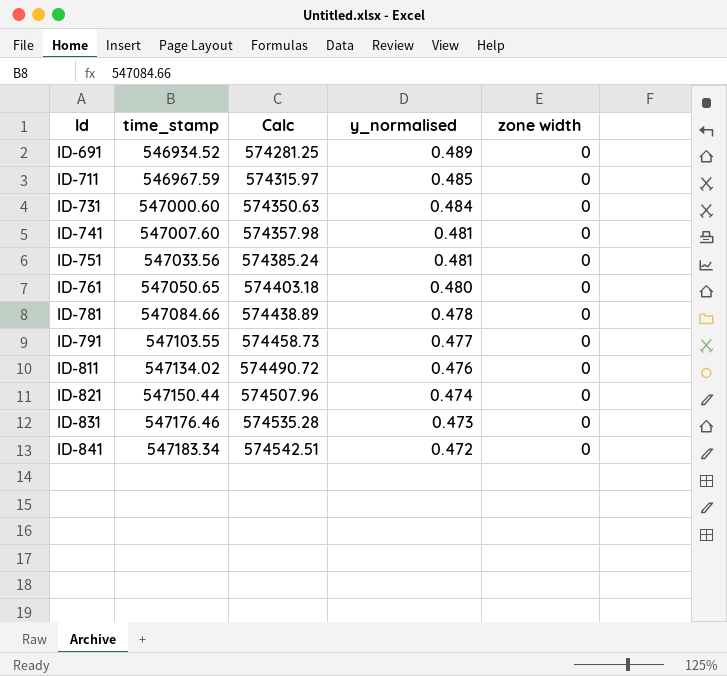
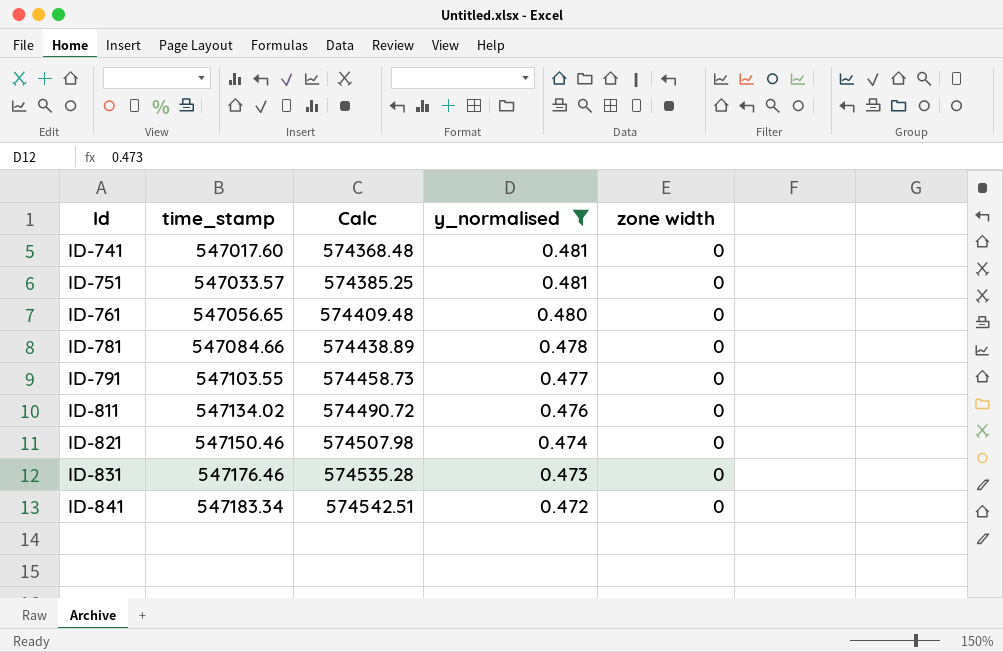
filter: none -> y_normalised <= 0.481
ID-741 | time_stamp: 547007.60 -> 547017.60
ID-741 | Calc: 574357.98 -> 574368.48
ID-751 | time_stamp: 547033.56 -> 547033.57
ID-751 | Calc: 574385.24 -> 574385.25
ID-761 | time_stamp: 547050.65 -> 547056.65
ID-761 | Calc: 574403.18 -> 574409.48
ID-821 | time_stamp: 547150.44 -> 547150.46
ID-821 | Calc: 574507.96 -> 574507.98

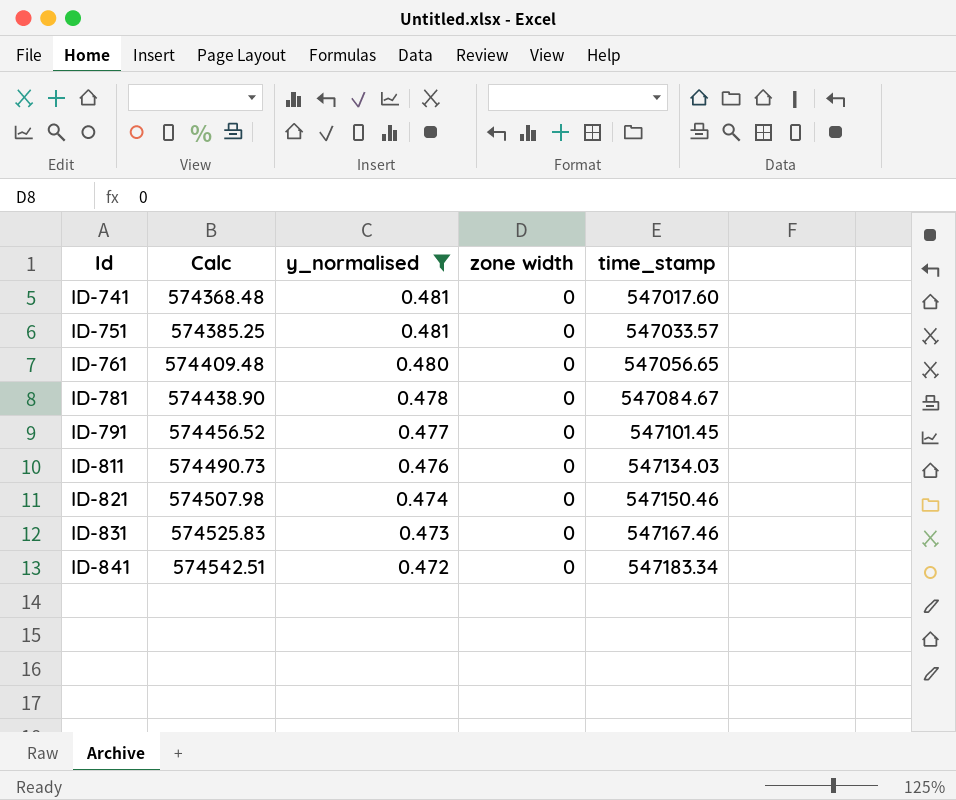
column time_stamp | position: 2 -> 5
ID-781 | Calc: 574438.89 -> 574438.90
ID-781 | time_stamp: 547084.66 -> 547084.67
ID-791 | Calc: 574458.73 -> 574456.52
ID-791 | time_stamp: 547103.55 -> 547101.45
ID-811 | Calc: 574490.72 -> 574490.73
ID-811 | time_stamp: 547134.02 -> 547134.03
ID-831 | Calc: 574535.28 -> 574525.83
ID-831 | time_stamp: 547176.46 -> 547167.46

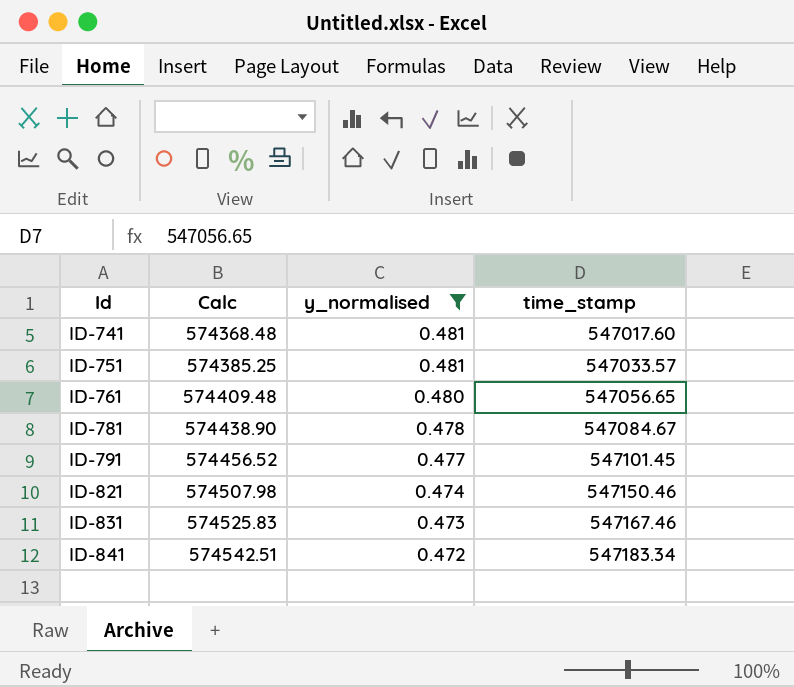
column zone width | position: 4 -> none
row ID-811: 574490.73 | 0.476 | 0 | 547134.03 -> none

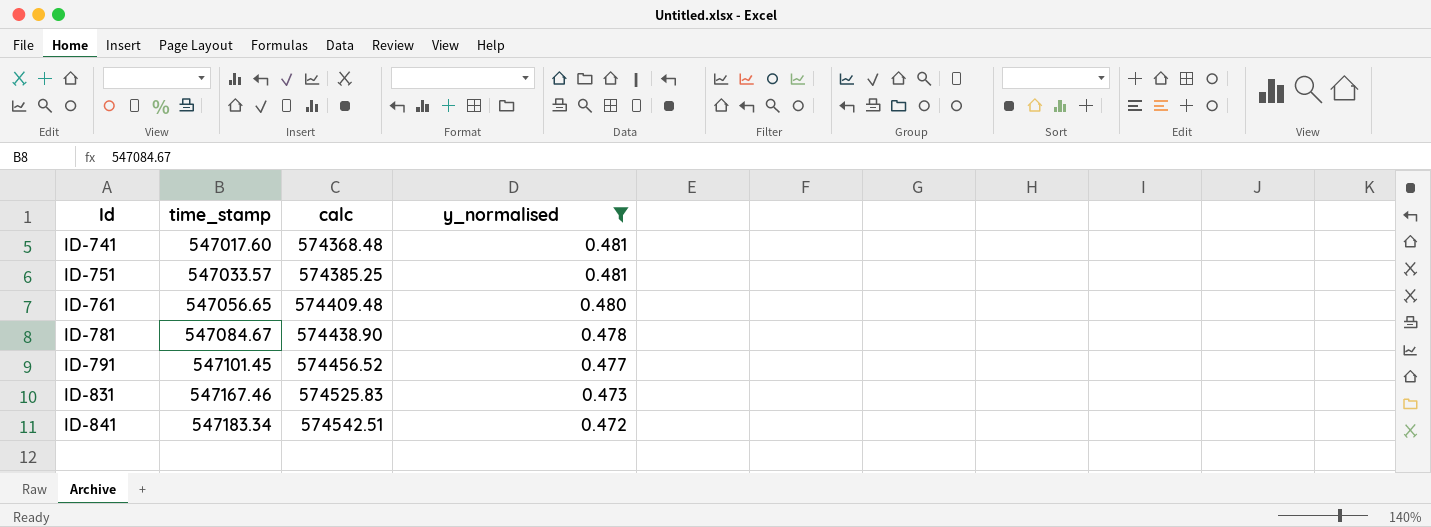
column time_stamp | position: 4 -> 2
column name: Calc -> calc
row ID-821: 574507.98 | 0.474 | 547150.46 -> none

